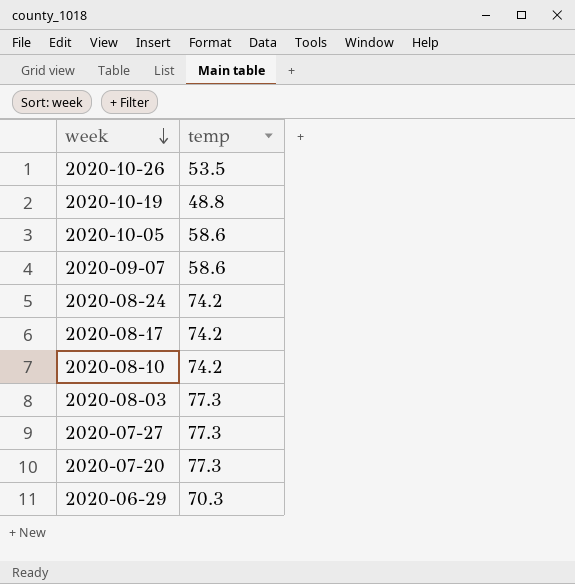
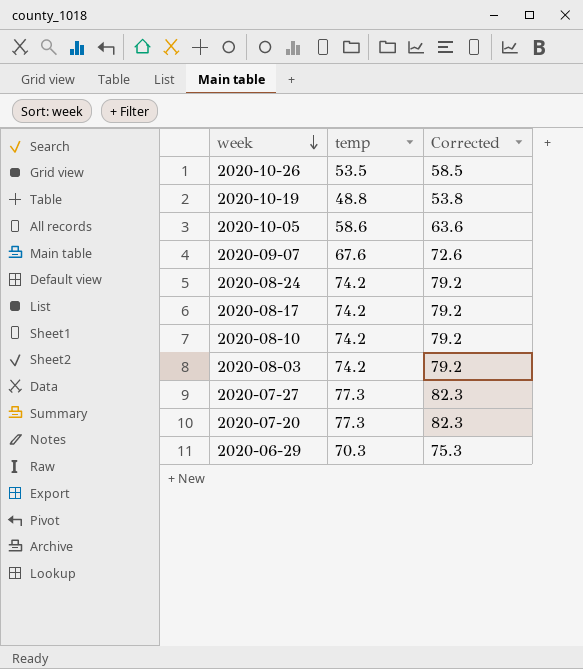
column Corrected | formula: none -> [temp] + 5
2020-09-07 | temp: 58.6 -> 67.6
2020-08-03 | temp: 77.3 -> 74.2

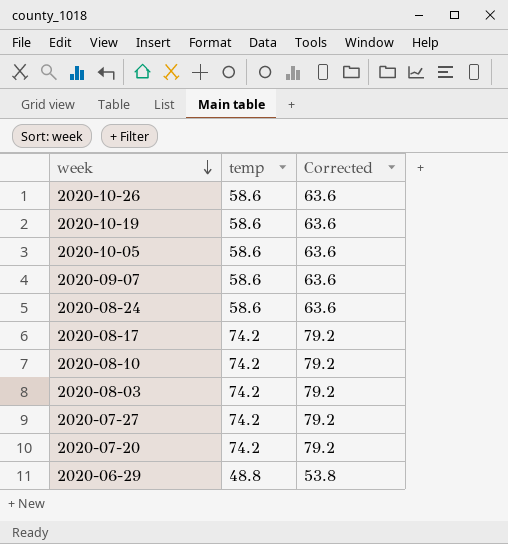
2020-10-26 | temp: 53.5 -> 58.6
2020-10-26 | Corrected: 58.5 -> 63.6
2020-10-19 | temp: 48.8 -> 58.6
2020-10-19 | Corrected: 53.8 -> 63.6
2020-09-07 | temp: 67.6 -> 58.6
2020-09-07 | Corrected: 72.6 -> 63.6
2020-08-24 | temp: 74.2 -> 58.6
2020-08-24 | Corrected: 79.2 -> 63.6
2020-07-27 | temp: 77.3 -> 74.2
2020-07-27 | Corrected: 82.3 -> 79.2
2020-07-20 | temp: 77.3 -> 74.2
2020-07-20 | Corrected: 82.3 -> 79.2
2020-06-29 | temp: 70.3 -> 48.8
2020-06-29 | Corrected: 75.3 -> 53.8

